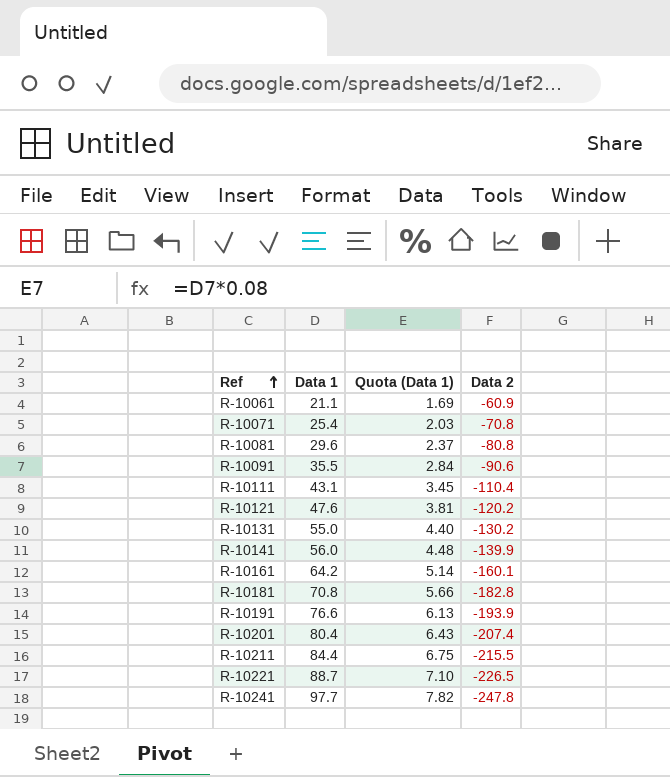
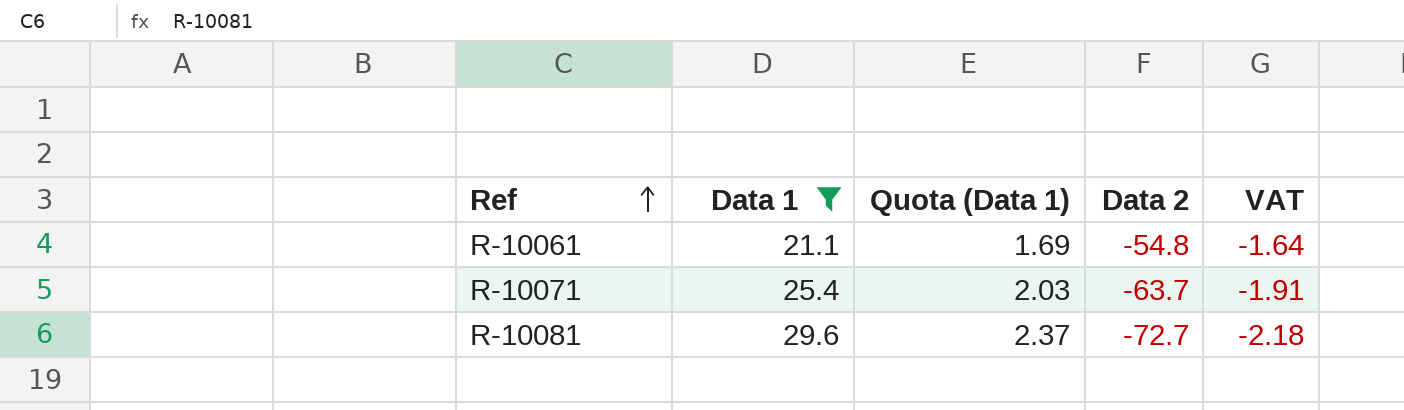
filter: none -> Data 1 <= 29.6
column VAT | formula: none -> [Data 2] * 0.03
R-10061 | Data 2: -60.9 -> -54.8
R-10071 | Data 2: -70.8 -> -63.7
R-10081 | Data 2: -80.8 -> -72.7

